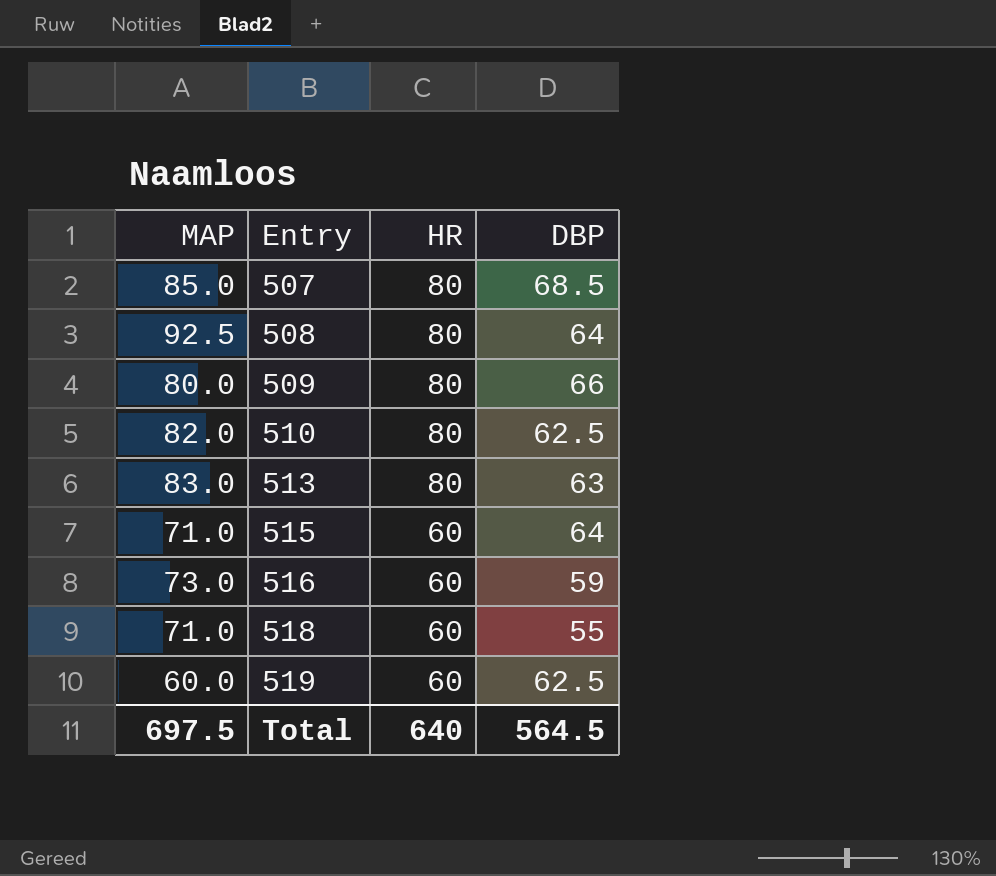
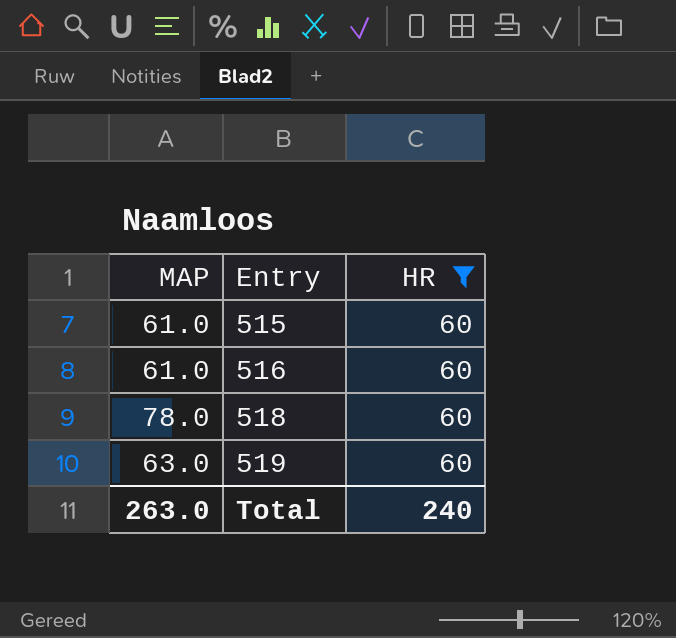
filter: none -> HR = 60
column DBP | position: 4 -> none
515 | MAP: 71.0 -> 61.0
516 | MAP: 73.0 -> 61.0
518 | MAP: 71.0 -> 78.0
519 | MAP: 60.0 -> 63.0
Total | MAP: 697.5 -> 263.0
Total | HR: 640 -> 240

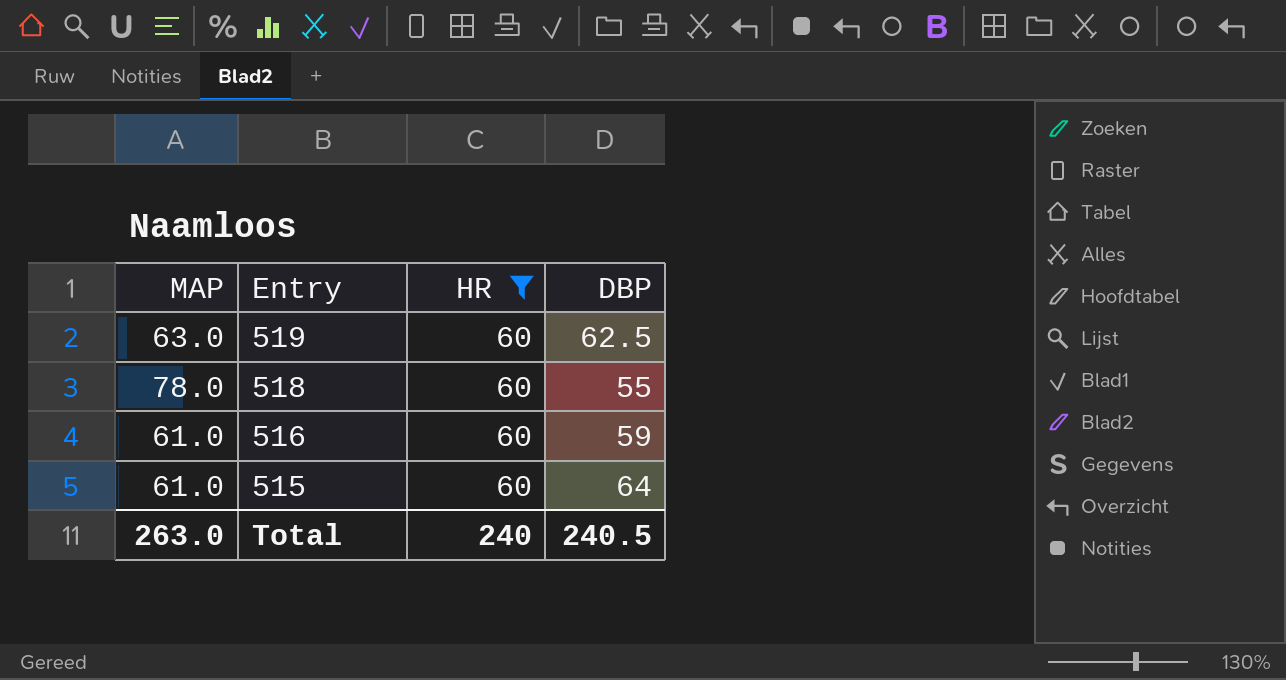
row order: Entry ascending -> Entry descending
column DBP | position: none -> 4

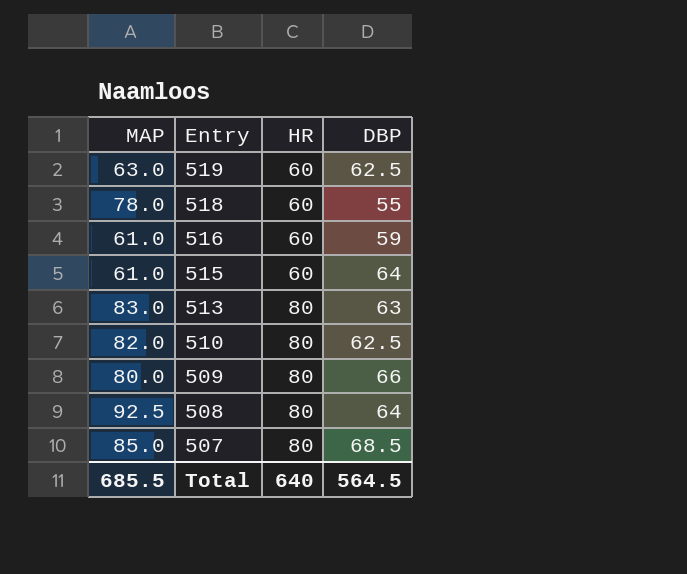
filter: HR = 60 -> none
Total | MAP: 263.0 -> 685.5
Total | HR: 240 -> 640
Total | DBP: 240.5 -> 564.5

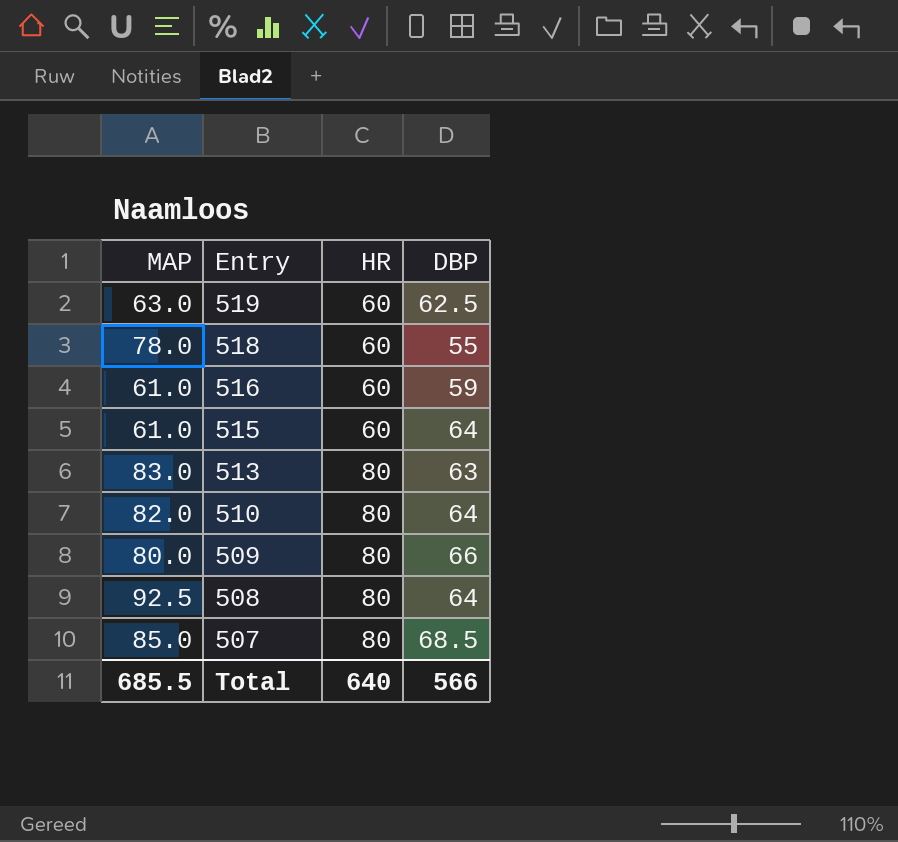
510 | DBP: 62.5 -> 64
Total | DBP: 564.5 -> 566

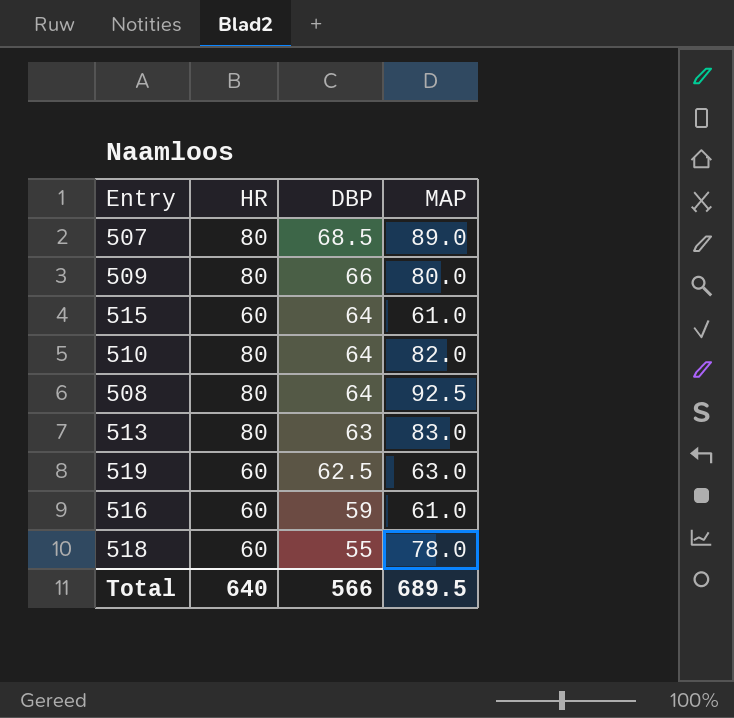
row order: Entry descending -> DBP descending
column MAP | position: 1 -> 4
507 | MAP: 85.0 -> 89.0
Total | MAP: 685.5 -> 689.5

